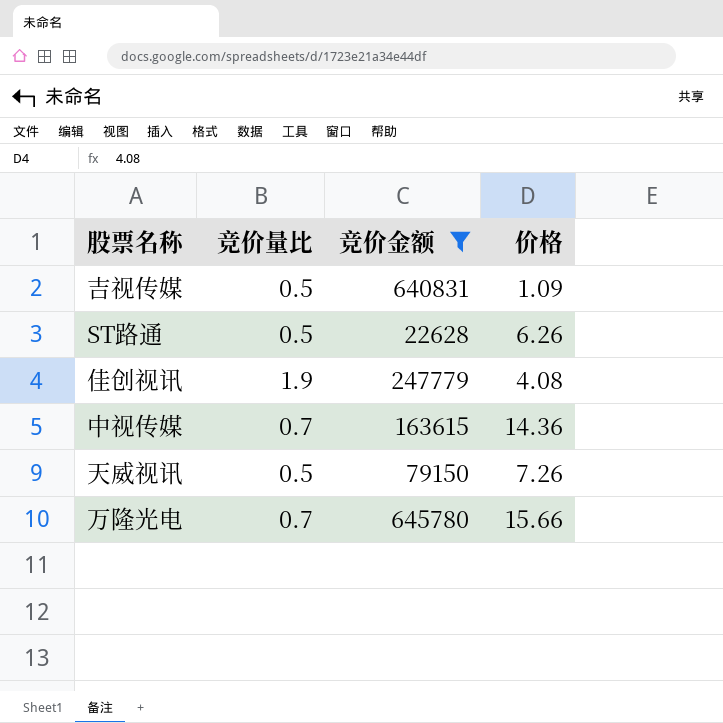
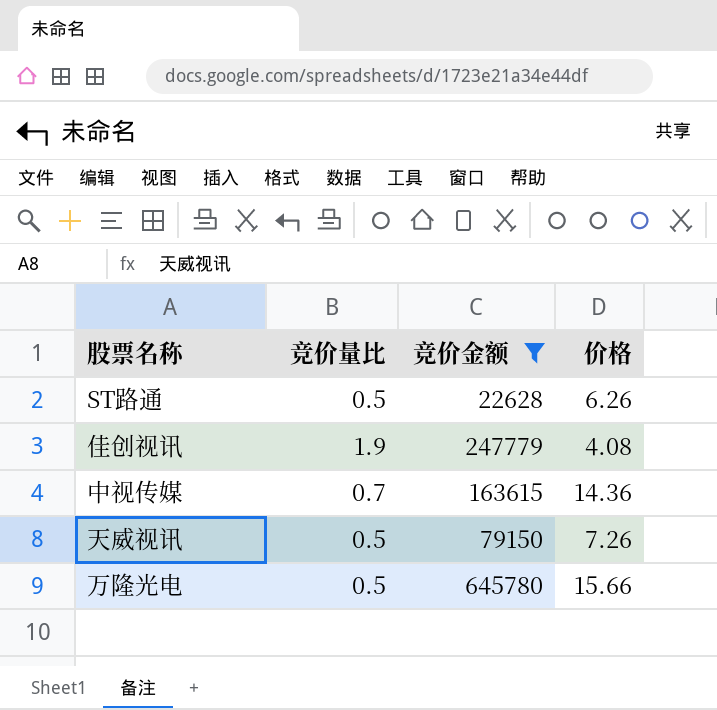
row 吉视传媒: 0.5 | 640831 | 1.09 -> none
万隆光电 | 竞价量比: 0.7 -> 0.5

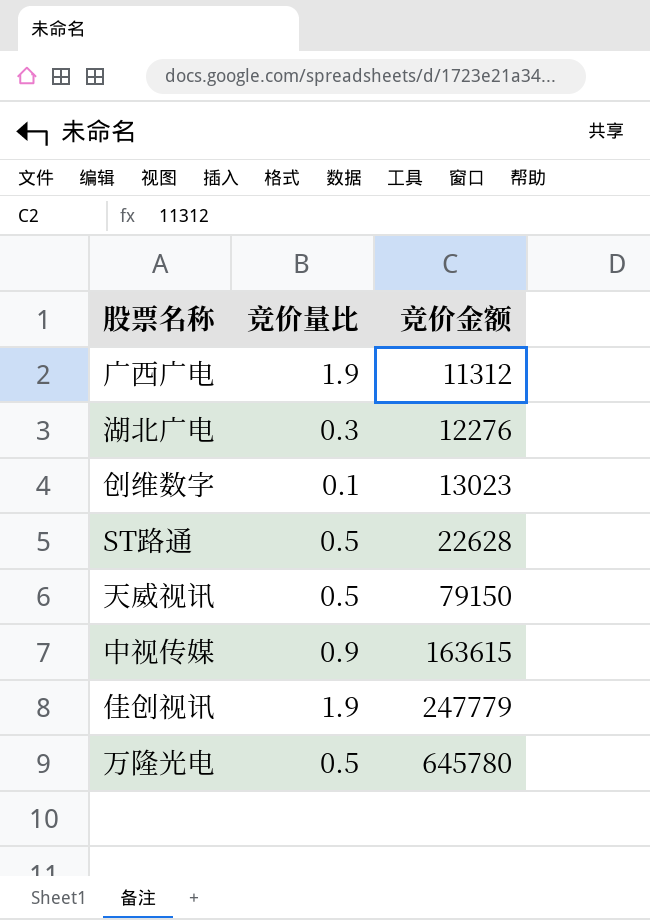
filter: 竞价金额 >= 22628 -> none
row order: none -> 竞价金额 ascending
column 价格 | position: 4 -> none
中视传媒 | 竞价量比: 0.7 -> 0.9

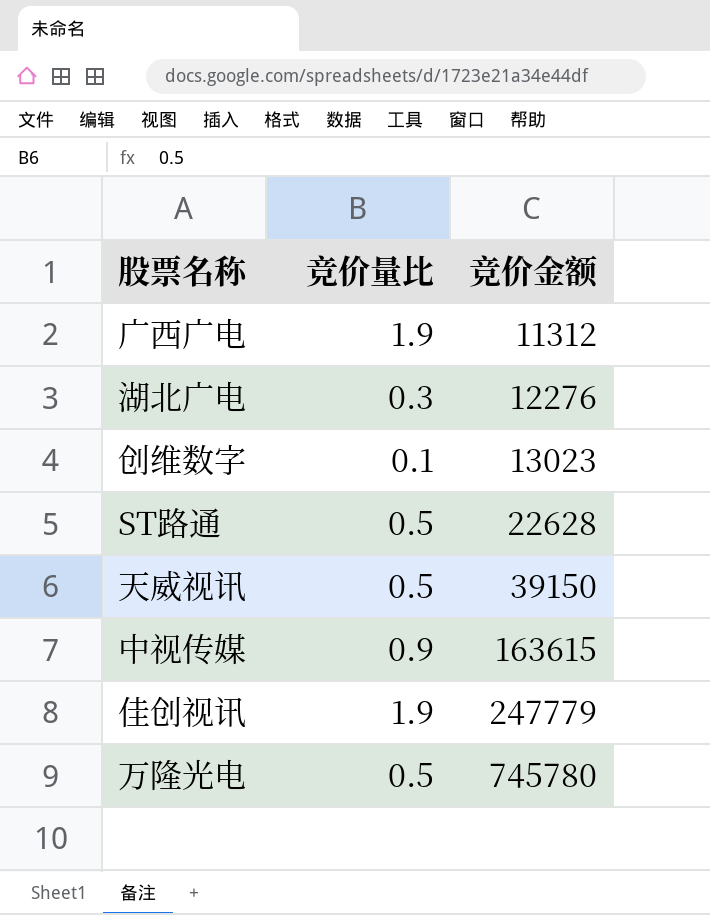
天威视讯 | 竞价金额: 79150 -> 39150
万隆光电 | 竞价金额: 645780 -> 745780

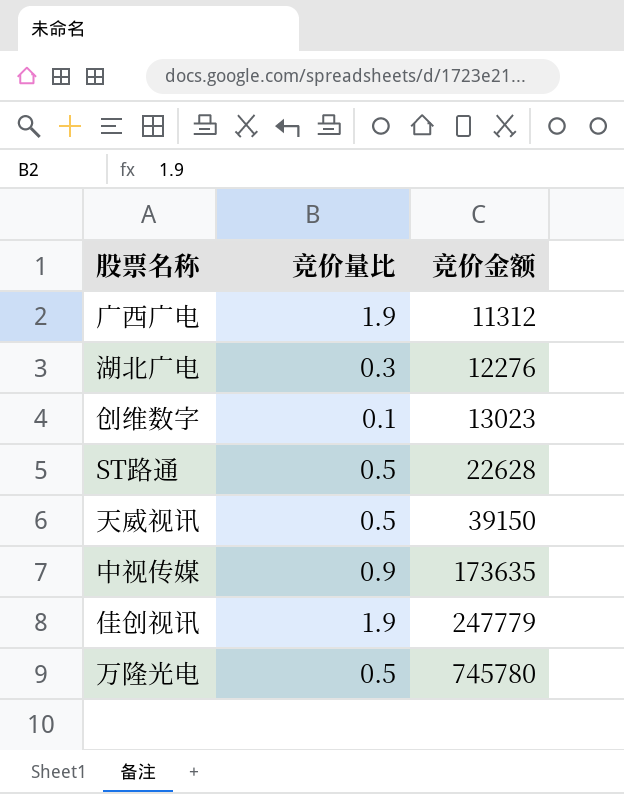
中视传媒 | 竞价金额: 163615 -> 173635

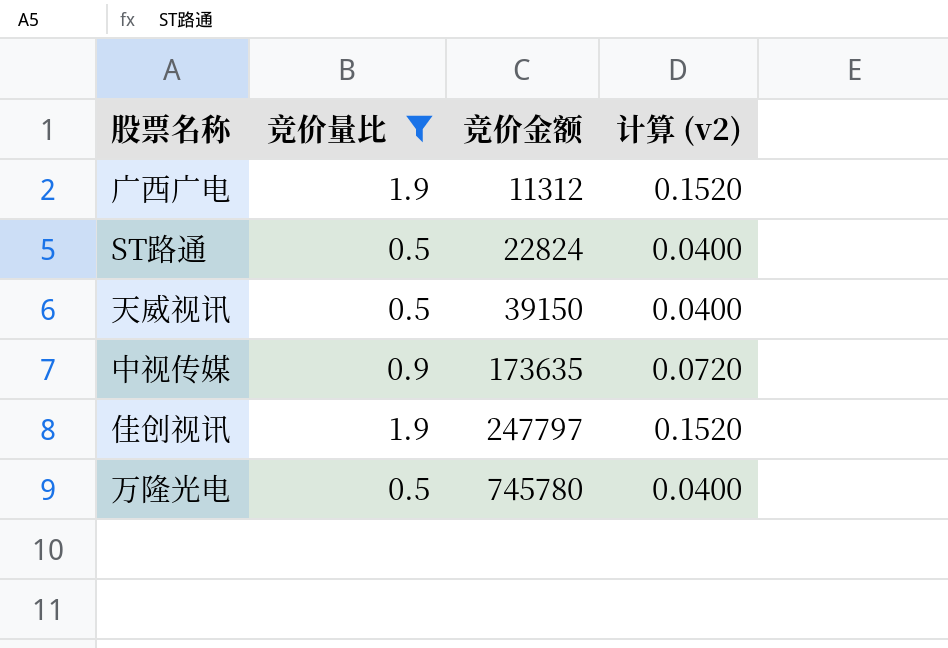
filter: none -> 竞价量比 >= 0.5
column 计算 (v2) | formula: none -> [竞价量比] * 0.08
ST路通 | 竞价金额: 22628 -> 22824
佳创视讯 | 竞价金额: 247779 -> 247797

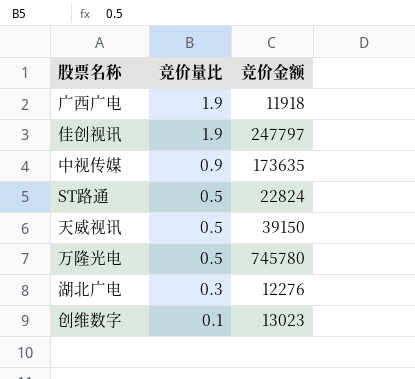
filter: 竞价量比 >= 0.5 -> none
row order: 竞价金额 ascending -> 竞价量比 descending
column 计算 (v2) | formula: [竞价量比] * 0.08 -> none
广西广电 | 竞价金额: 11312 -> 11918

